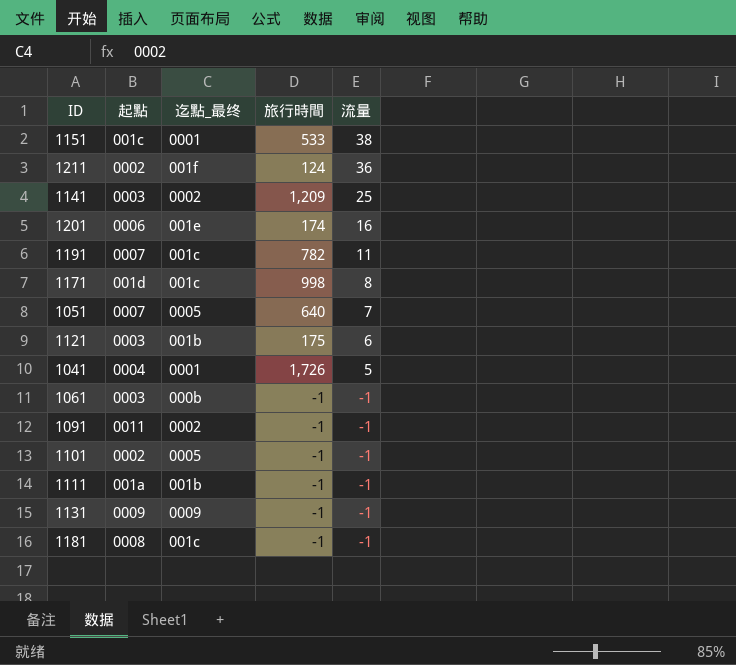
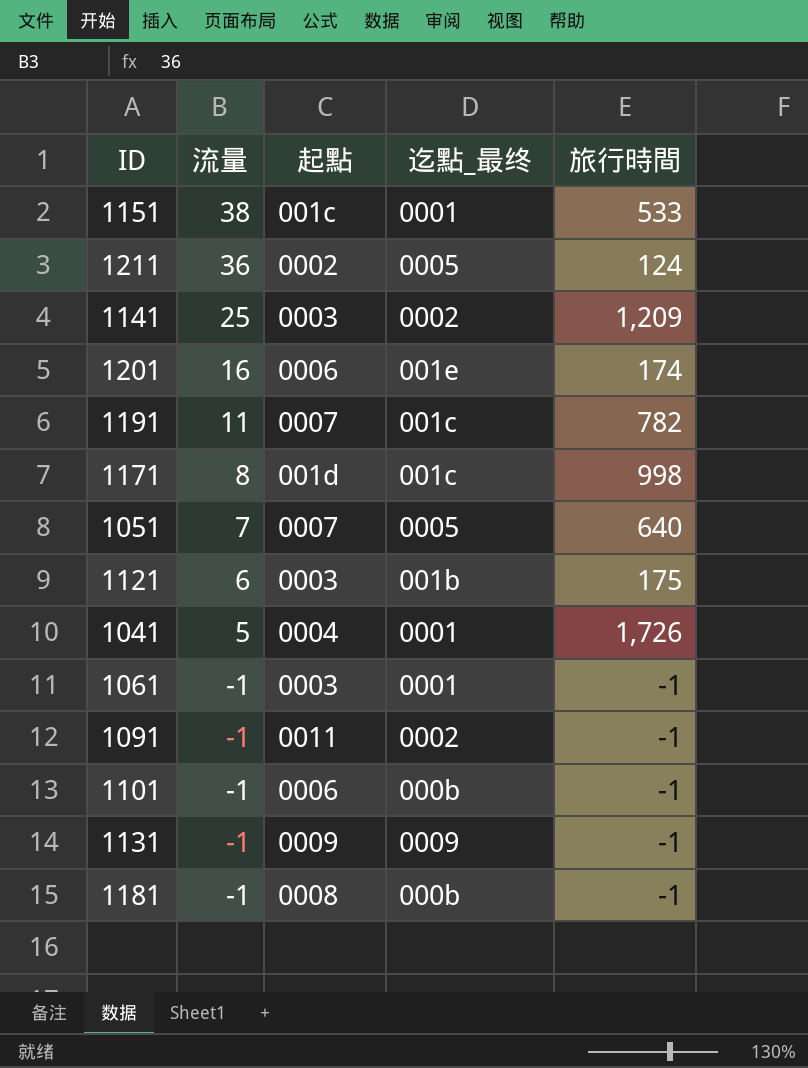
column 流量 | position: 5 -> 2
row 1111: 001a | 001b | -1 | -1 -> none
1211 | 迄點_最终: 001f -> 0005
1061 | 迄點_最终: 000b -> 0001
1101 | 起點: 0002 -> 0006
1101 | 迄點_最终: 0005 -> 000b
1181 | 迄點_最终: 001c -> 000b

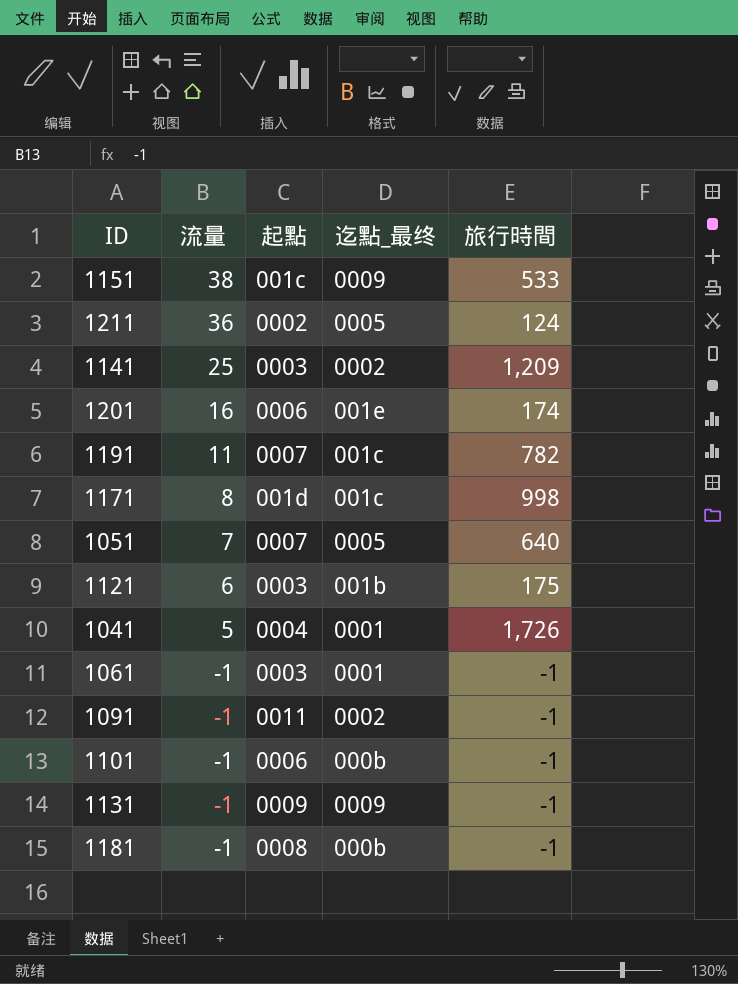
1151 | 迄點_最终: 0001 -> 0009

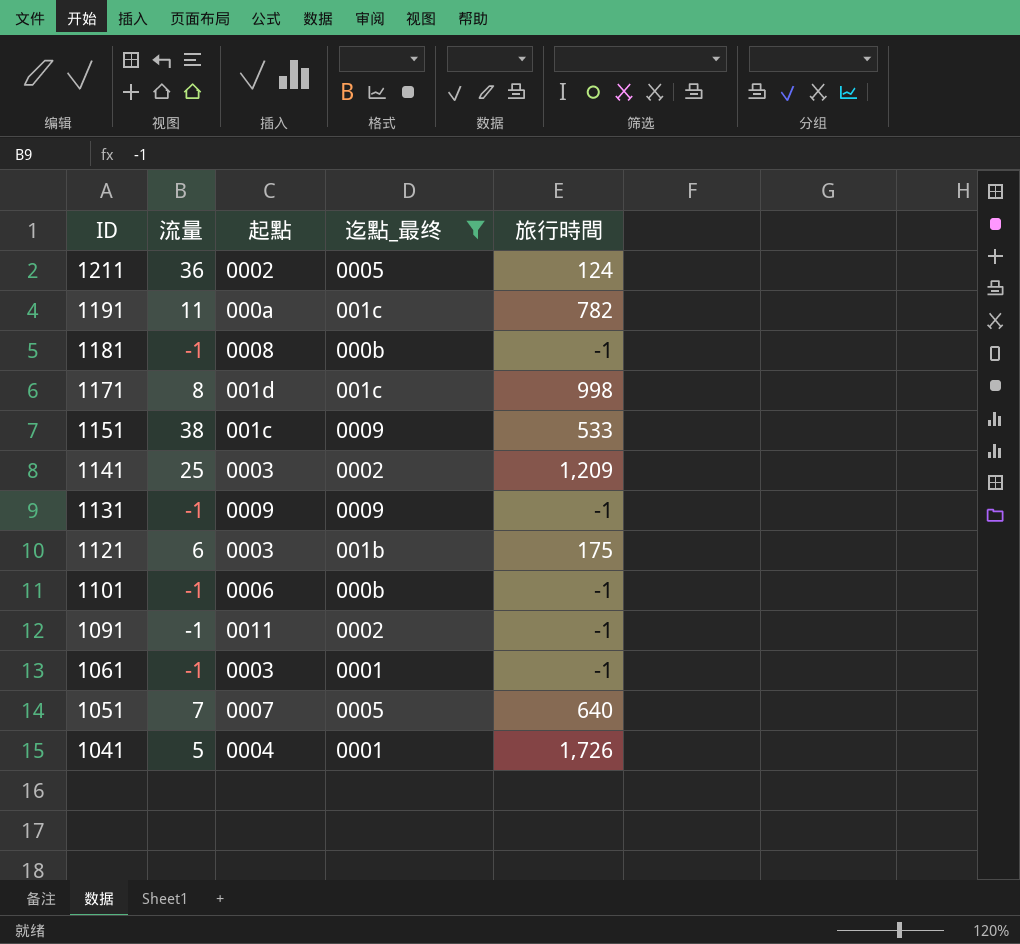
filter: none -> 迄點_最终 != 001e
row order: 流量 descending -> ID descending
1191 | 起點: 0007 -> 000a

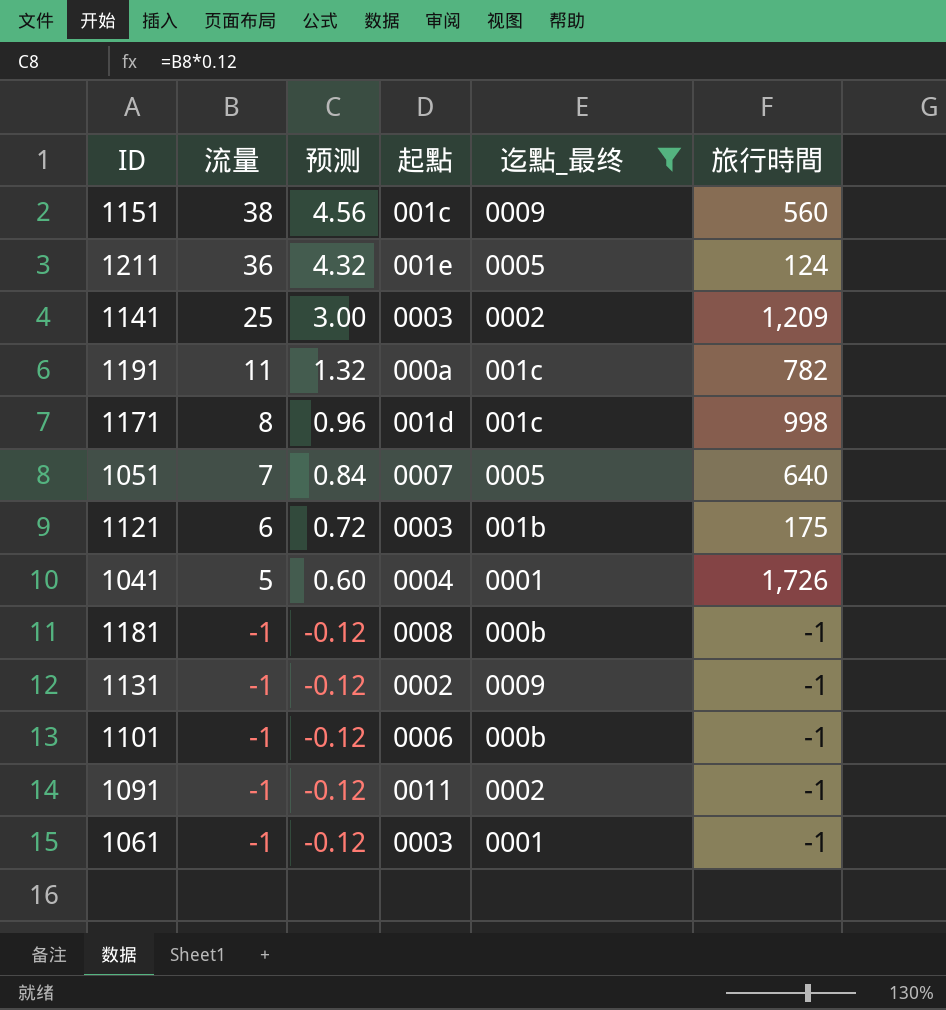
row order: ID descending -> 流量 descending
column 预测 | formula: none -> [流量] * 0.12
1151 | 旅行時間: 533 -> 560
1211 | 起點: 0002 -> 001e
1131 | 起點: 0009 -> 0002

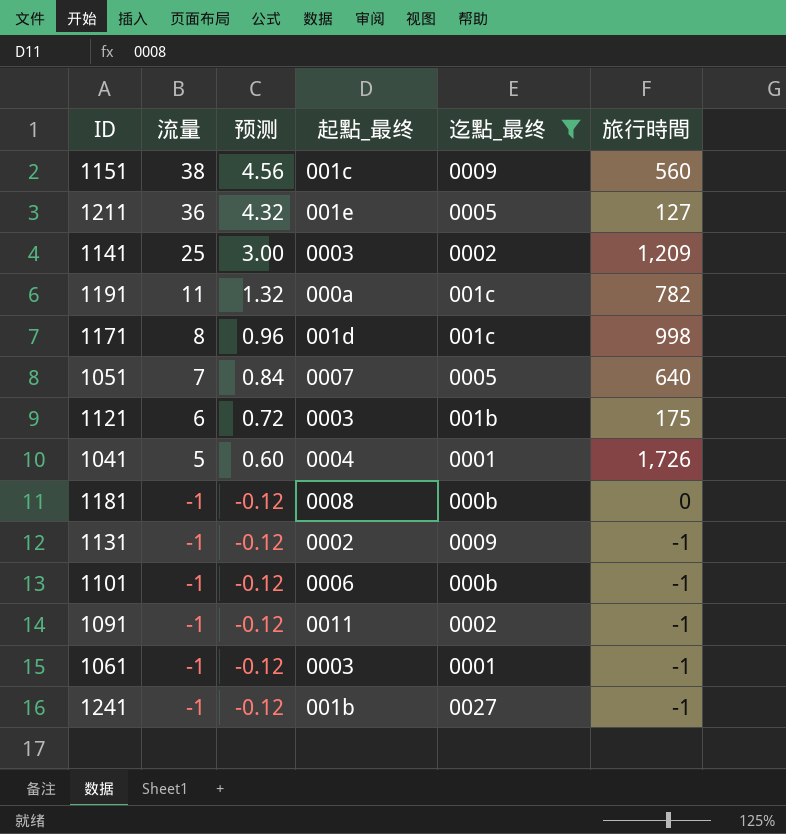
column name: 起點 -> 起點_最终
1211 | 旅行時間: 124 -> 127
1181 | 旅行時間: -1 -> 0
row 1241: none -> -1 | -0.12 | 001b | 0027 | -1

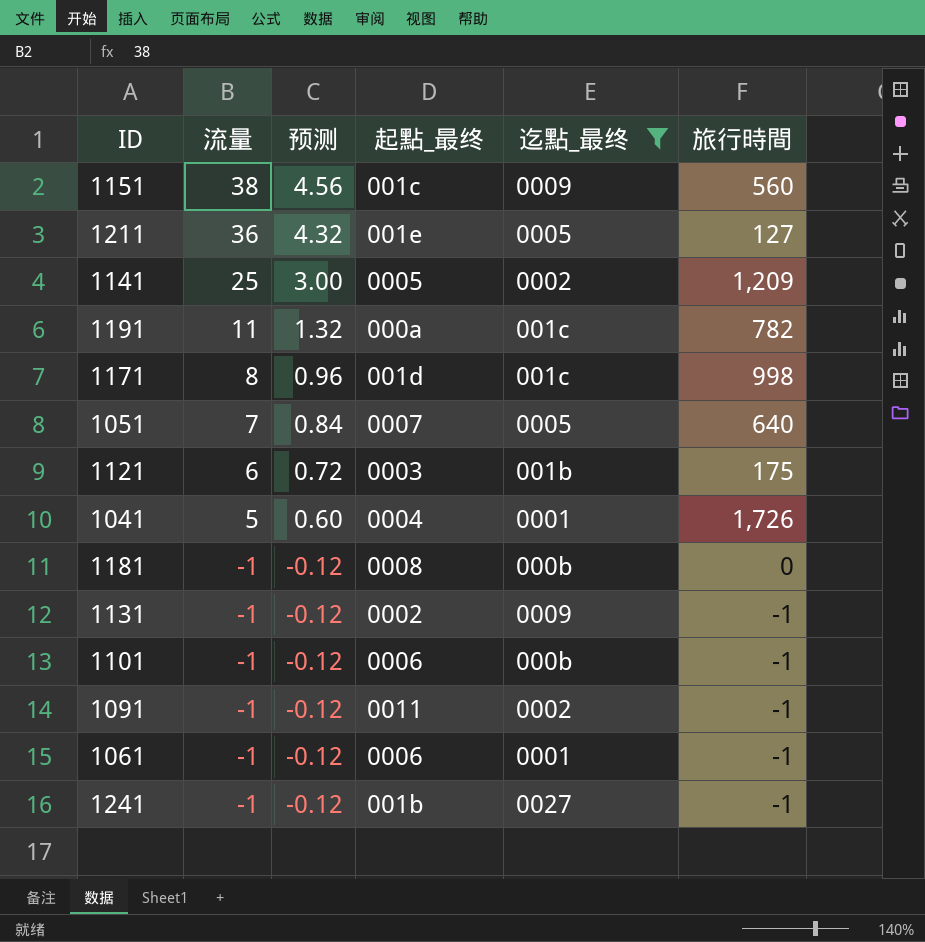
1141 | 起點_最终: 0003 -> 0005
1061 | 起點_最终: 0003 -> 0006

